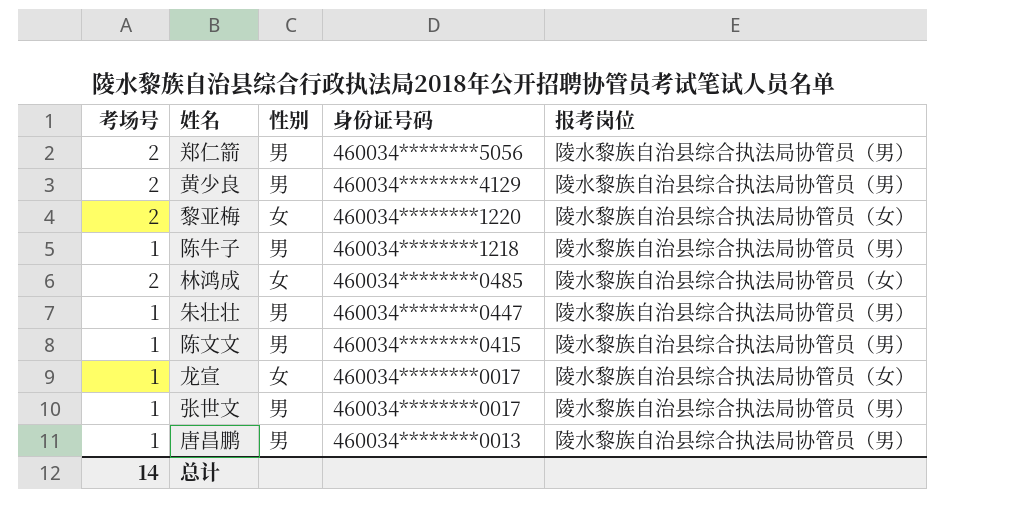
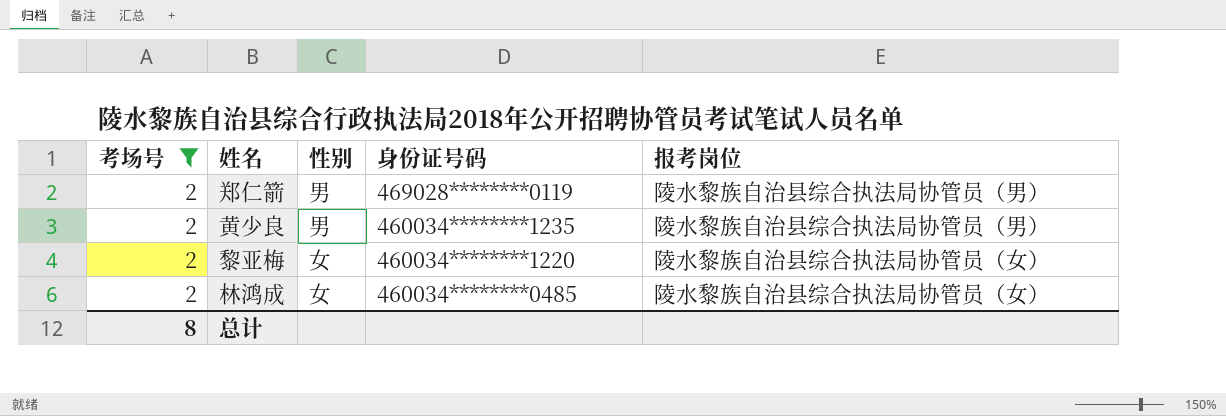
filter: none -> 考场号 = 2
郑仁箭 | 身份证号码: 460034********5056 -> 469028********0119
黄少良 | 身份证号码: 460034********4129 -> 460034********1235
总计 | 考场号: 14 -> 8

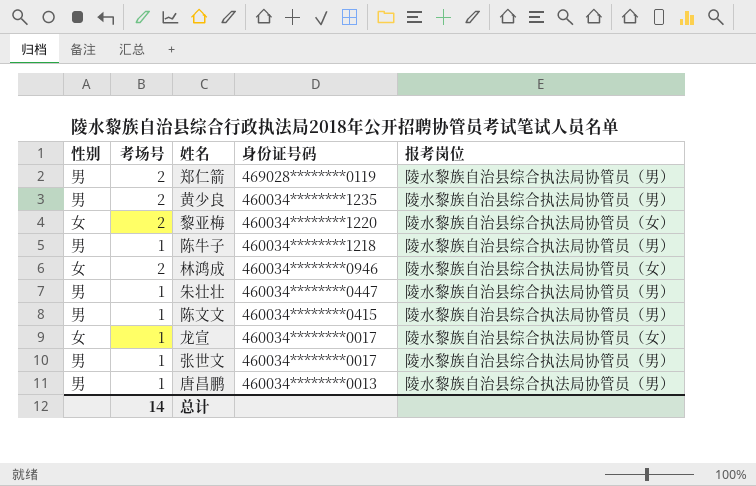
filter: 考场号 = 2 -> none
column 性别 | position: 3 -> 1
林鸿成 | 身份证号码: 460034********0485 -> 460034********0946
总计 | 考场号: 8 -> 14

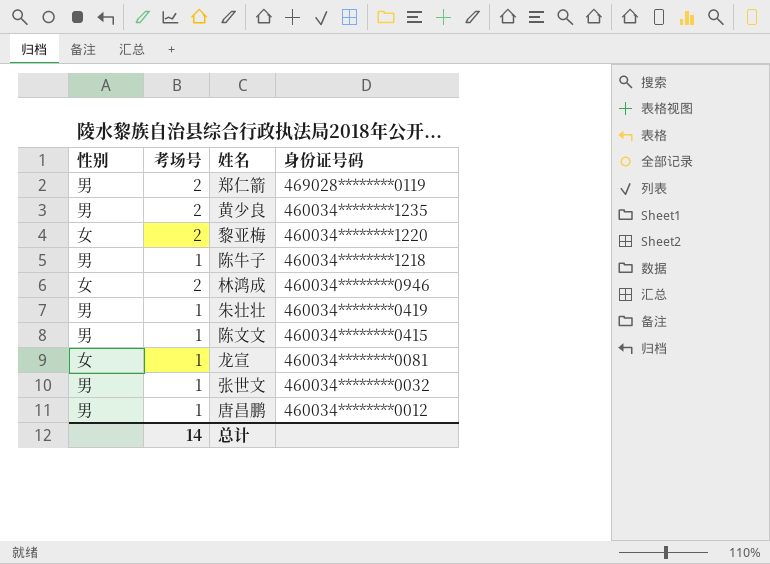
column 报考岗位 | position: 5 -> none
朱壮壮 | 身份证号码: 460034********0447 -> 460034********0419
龙宣 | 身份证号码: 460034********0017 -> 460034********0081
张世文 | 身份证号码: 460034********0017 -> 460034********0032
唐昌鹏 | 身份证号码: 460034********0013 -> 460034********0012

